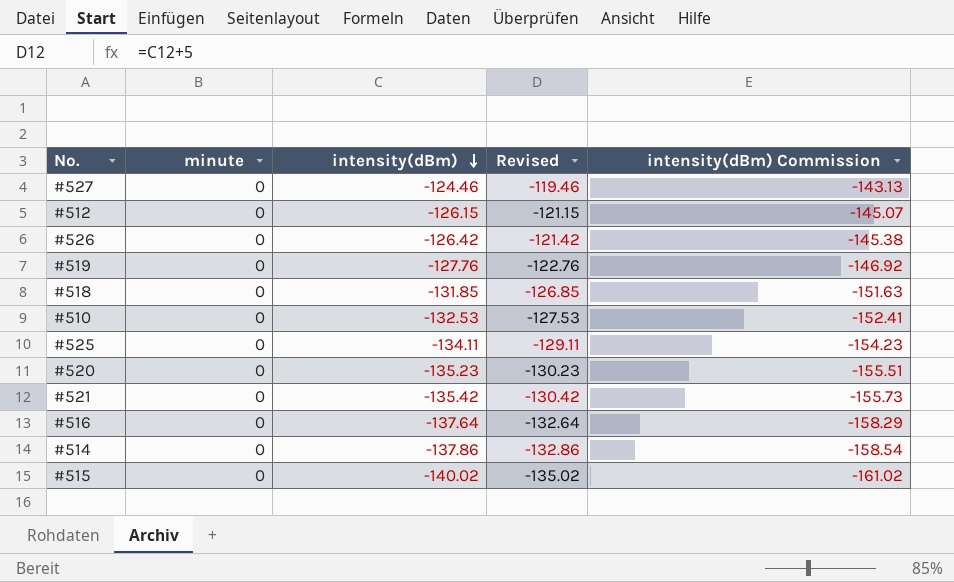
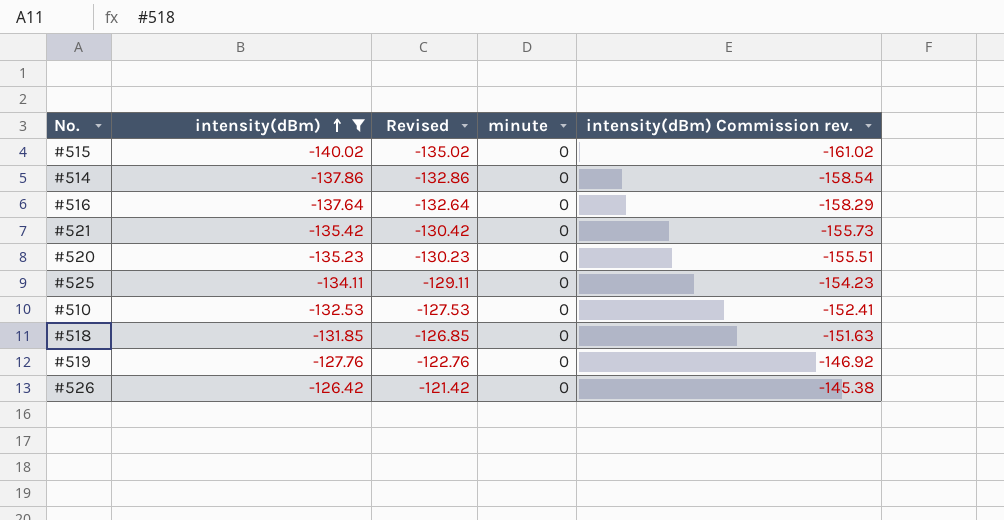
filter: none -> intensity(dBm) <= -126.42
row order: intensity(dBm) descending -> intensity(dBm) ascending
column minute | position: 2 -> 4
column name: intensity(dBm) Commission -> intensity(dBm) Commission rev.

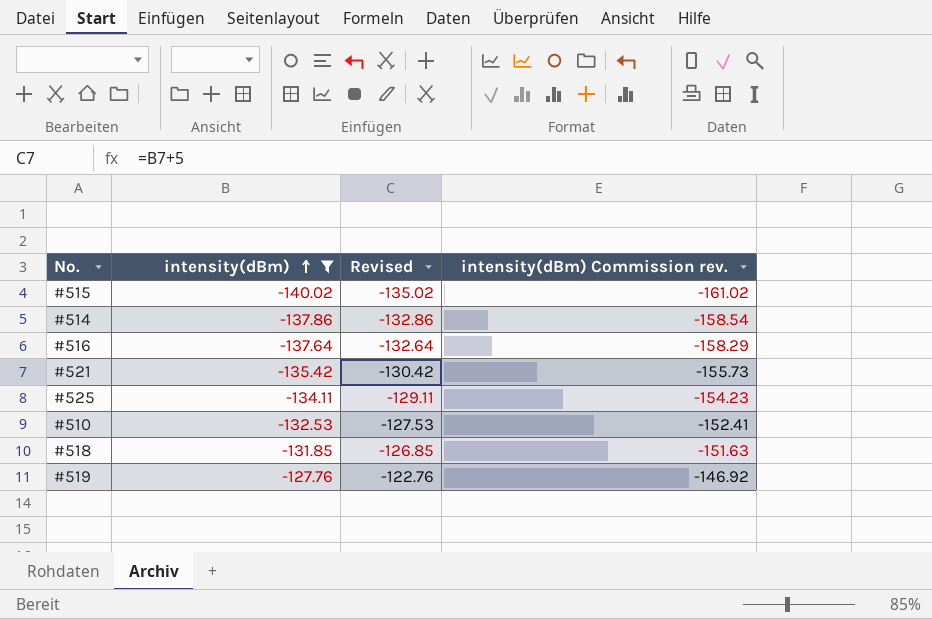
column minute | position: 4 -> none
row #520: -135.23 | -130.23 | 0 | -155.51 -> none
row #526: -126.42 | -121.42 | 0 | -145.38 -> none

